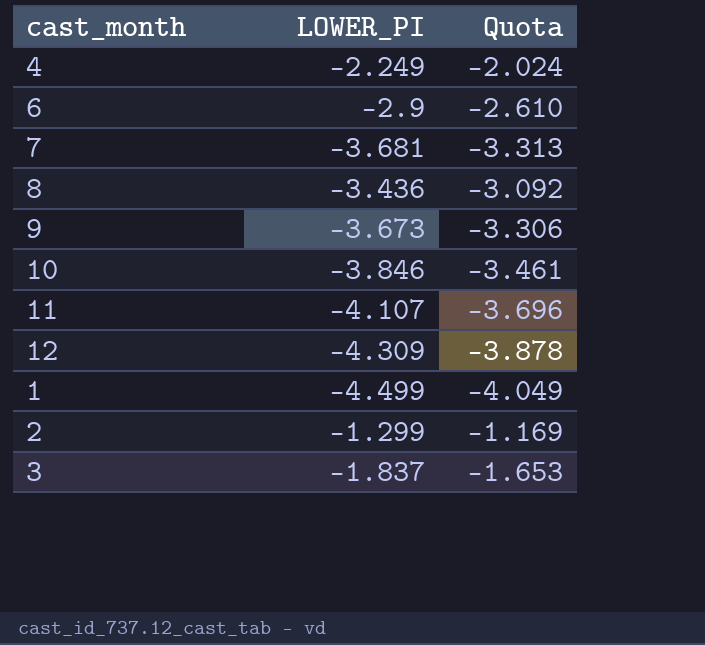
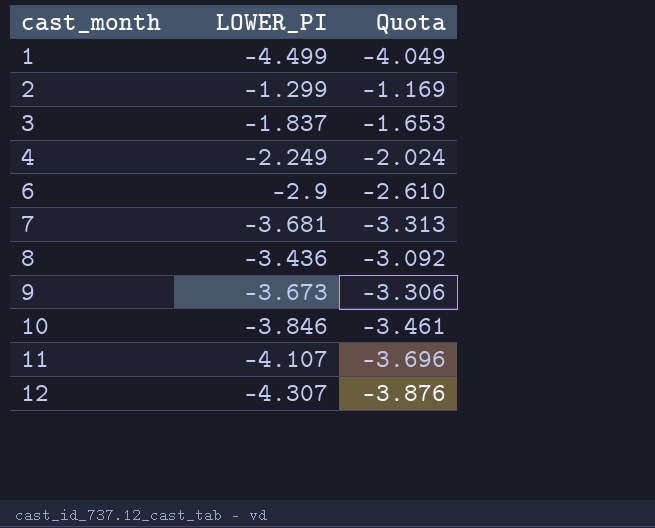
row order: none -> cast_month ascending
12 | LOWER_PI: -4.309 -> -4.307
12 | Quota: -3.878 -> -3.876

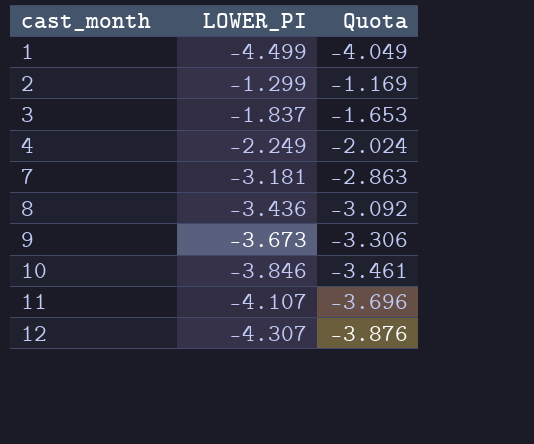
row 6: -2.9 | -2.610 -> none
7 | LOWER_PI: -3.681 -> -3.181
7 | Quota: -3.313 -> -2.863

